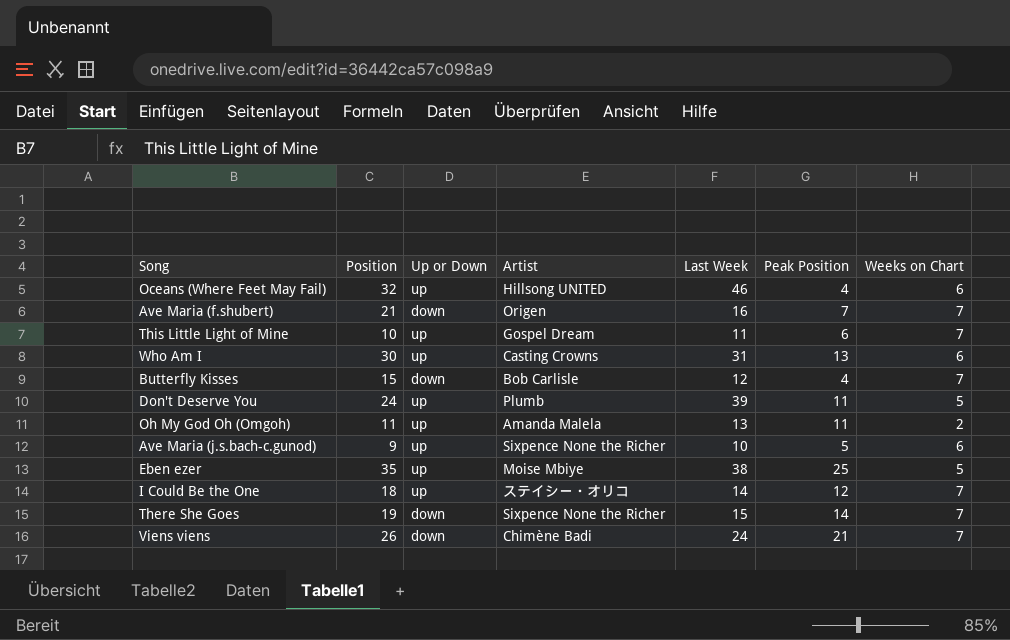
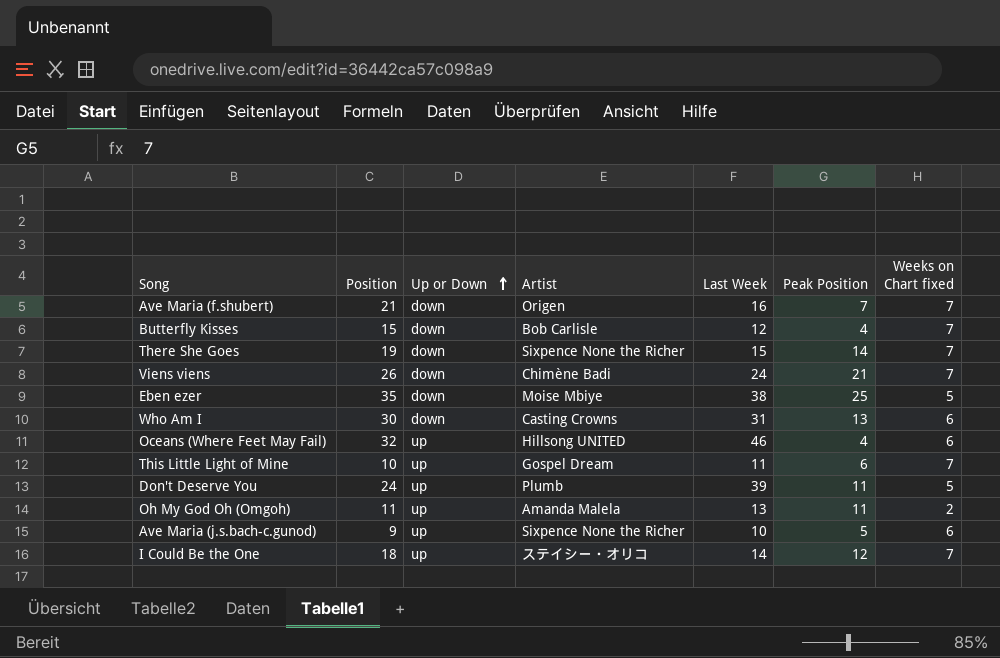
row order: none -> Up or Down ascending
column name: Weeks on Chart -> Weeks on Chart fixed
Eben ezer | Up or Down: up -> down
Who Am I | Up or Down: up -> down

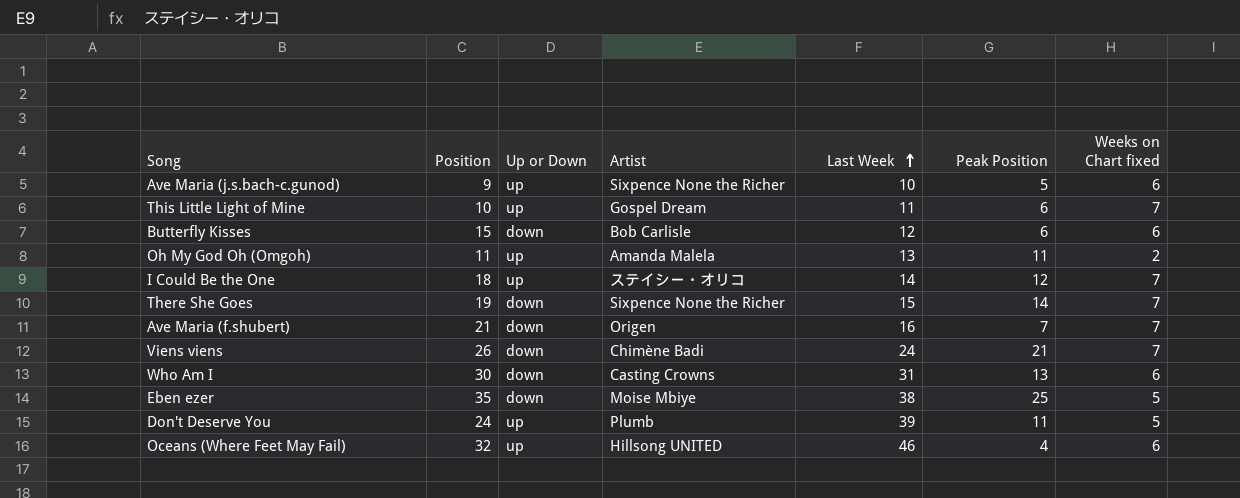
row order: Up or Down ascending -> Last Week ascending
Butterfly Kisses | Peak Position: 4 -> 6
Butterfly Kisses | Weeks on Chart fixed: 7 -> 6

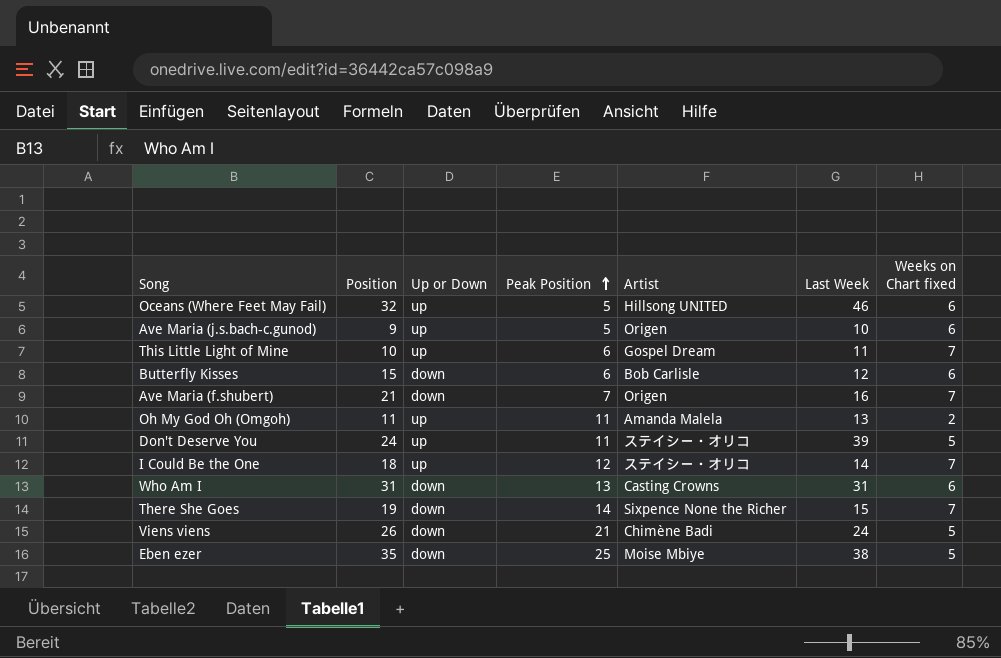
row order: Last Week ascending -> Peak Position ascending
column Peak Position | position: 6 -> 4
Oceans (Where Feet May Fail) | Peak Position: 4 -> 5
Ave Maria (j.s.bach-c.gunod) | Artist: Sixpence None the Richer -> Origen
Don't Deserve You | Artist: Plumb -> ステイシー・オリコ
Who Am I | Position: 30 -> 31
Viens viens | Weeks on Chart fixed: 7 -> 5

